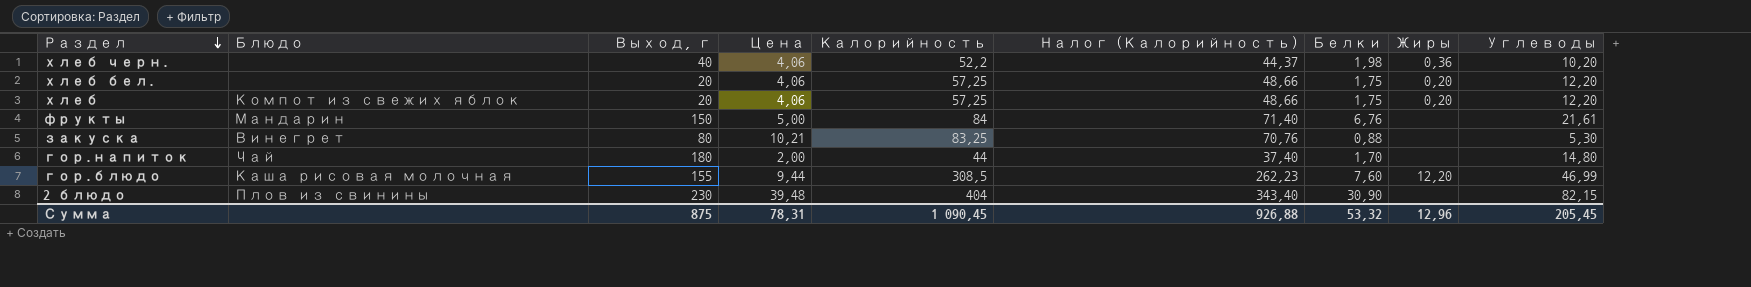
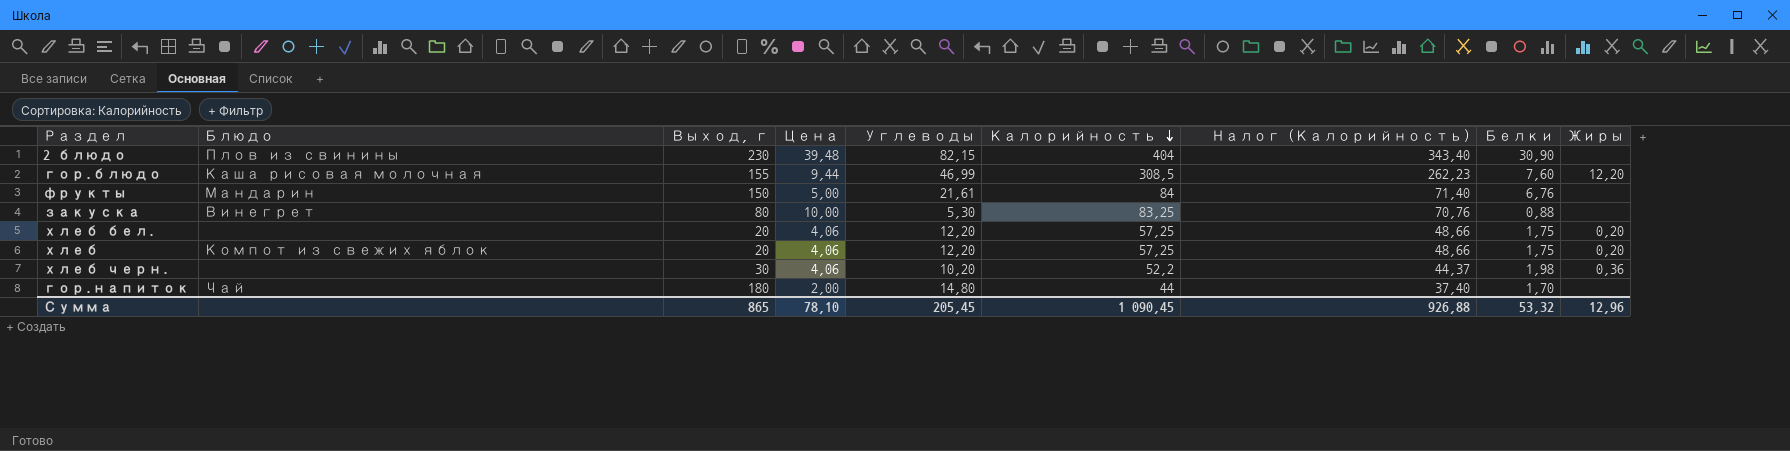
row order: Раздел descending -> Калорийность descending
column Углеводы | position: 9 -> 5
закуска | Цена: 10,21 -> 10,00
хлеб черн. | Выход, г: 40 -> 30
Сумма | Выход, г: 875 -> 865
Сумма | Цена: 78,31 -> 78,10

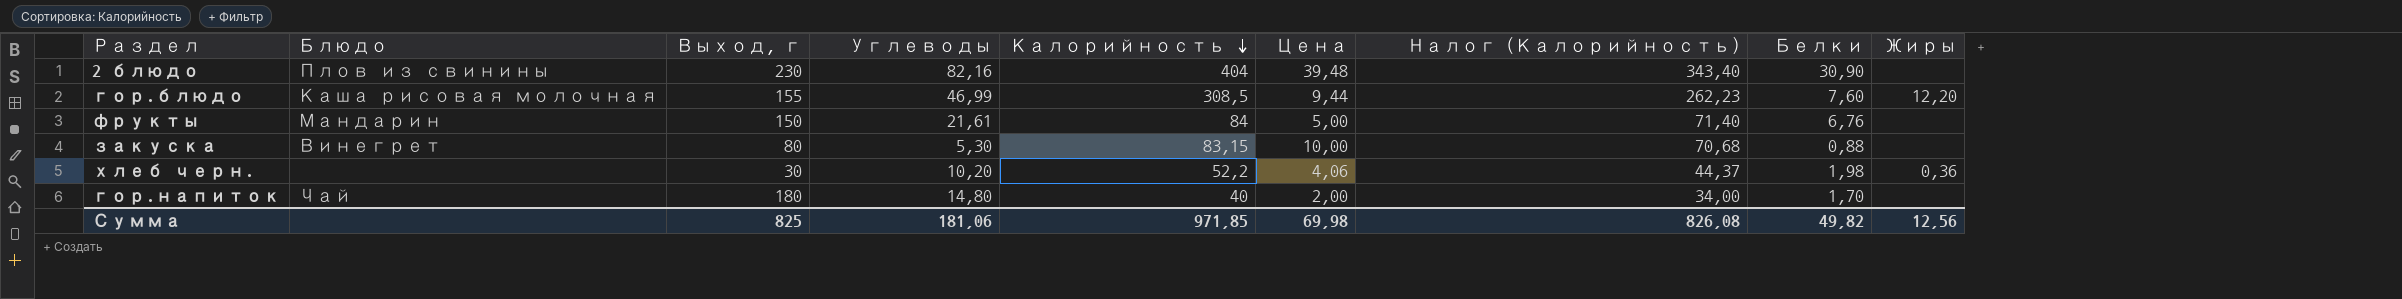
column Цена | position: 4 -> 6
row хлеб бел.: none | 20 | 4,06 | 12,20 | 57,25 | 48,66 | 1,75 | 0,20 -> none
row хлеб: Компот из свежих яблок | 20 | 4,06 | 12,20 | 57,25 | 48,66 | 1,75 | 0,20 -> none
2 блюдо | Углеводы: 82,15 -> 82,16
закуска | Калорийность: 83,25 -> 83,15
закуска | Налог (Калорийность): 70,76 -> 70,68
гор.напиток | Калорийность: 44 -> 40
гор.напиток | Налог (Калорийность): 37,40 -> 34,00
Сумма | Выход, г: 865 -> 825
Сумма | Углеводы: 205,45 -> 181,06
Сумма | Калорийность: 1 090,45 -> 971,85
Сумма | Цена: 78,10 -> 69,98
Сумма | Налог (Калорийность): 926,88 -> 826,08
Сумма | Белки: 53,32 -> 49,82
Сумма | Жиры: 12,96 -> 12,56

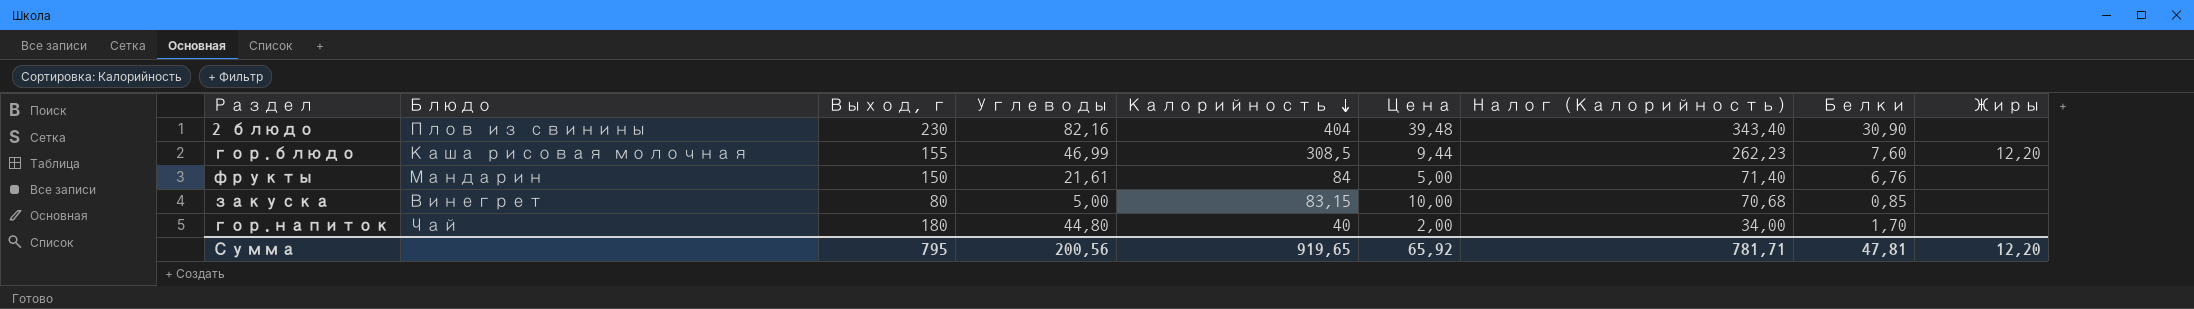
row хлеб черн.: none | 30 | 10,20 | 52,2 | 4,06 | 44,37 | 1,98 | 0,36 -> none
закуска | Углеводы: 5,30 -> 5,00
закуска | Белки: 0,88 -> 0,85
гор.напиток | Углеводы: 14,80 -> 44,80
Сумма | Выход, г: 825 -> 795
Сумма | Углеводы: 181,06 -> 200,56
Сумма | Калорийность: 971,85 -> 919,65
Сумма | Цена: 69,98 -> 65,92
Сумма | Налог (Калорийность): 826,08 -> 781,71
Сумма | Белки: 49,82 -> 47,81
Сумма | Жиры: 12,56 -> 12,20

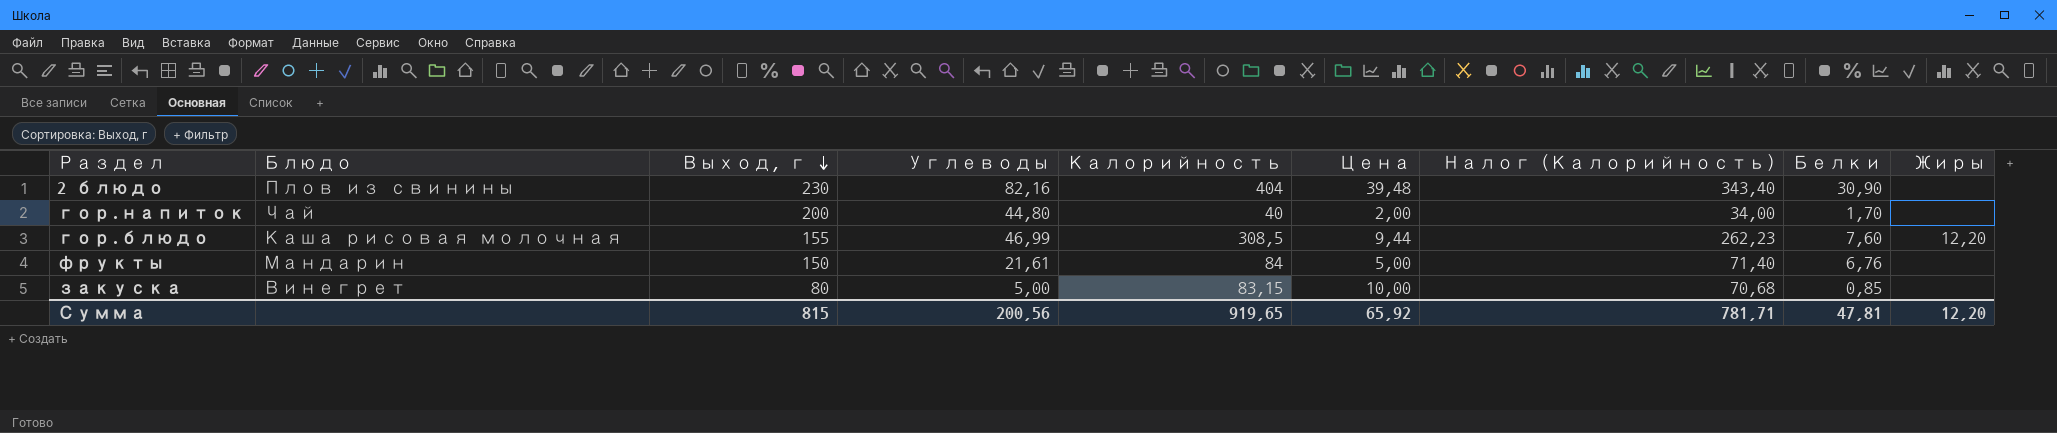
row order: Калорийность descending -> Выход, г descending
гор.напиток | Выход, г: 180 -> 200
Сумма | Выход, г: 795 -> 815

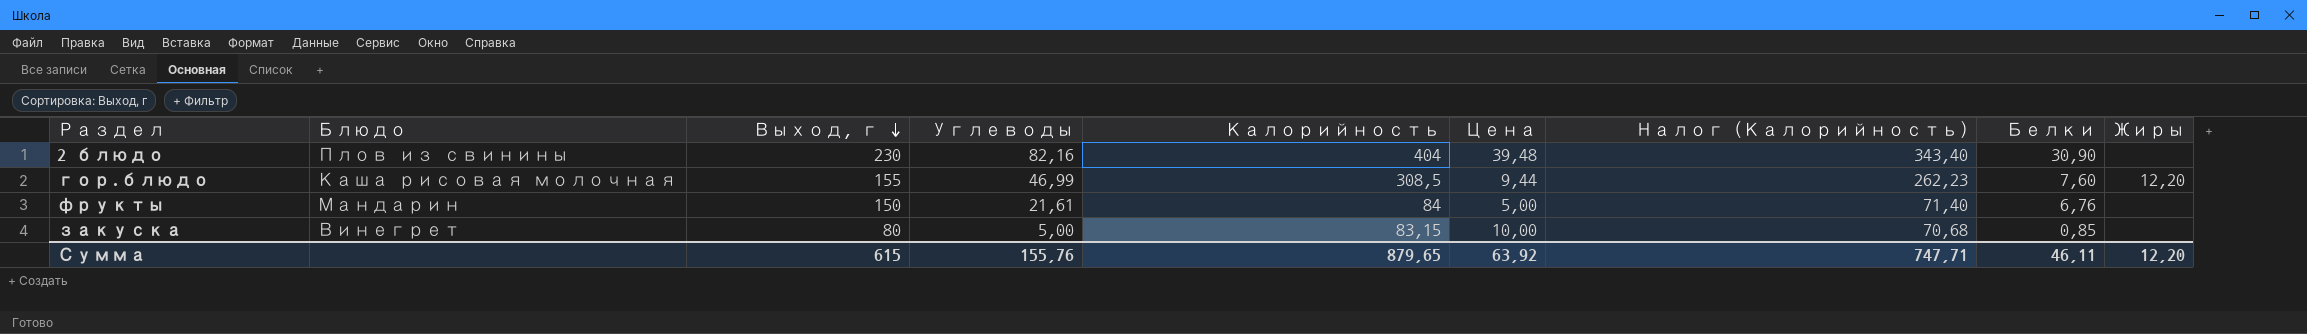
row гор.напиток: Чай | 200 | 44,80 | 40 | 2,00 | 34,00 | 1,70 | none -> none
Сумма | Выход, г: 815 -> 615
Сумма | Углеводы: 200,56 -> 155,76
Сумма | Калорийность: 919,65 -> 879,65
Сумма | Цена: 65,92 -> 63,92
Сумма | Налог (Калорийность): 781,71 -> 747,71
Сумма | Белки: 47,81 -> 46,11

